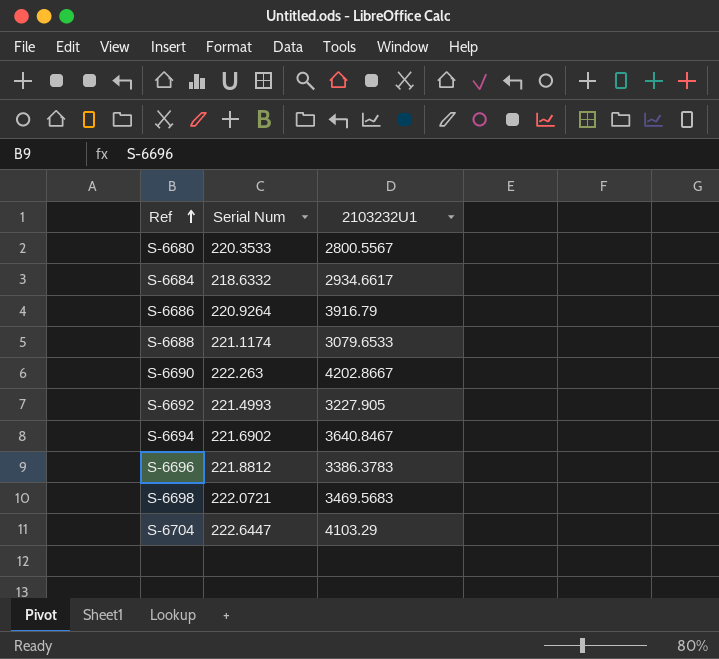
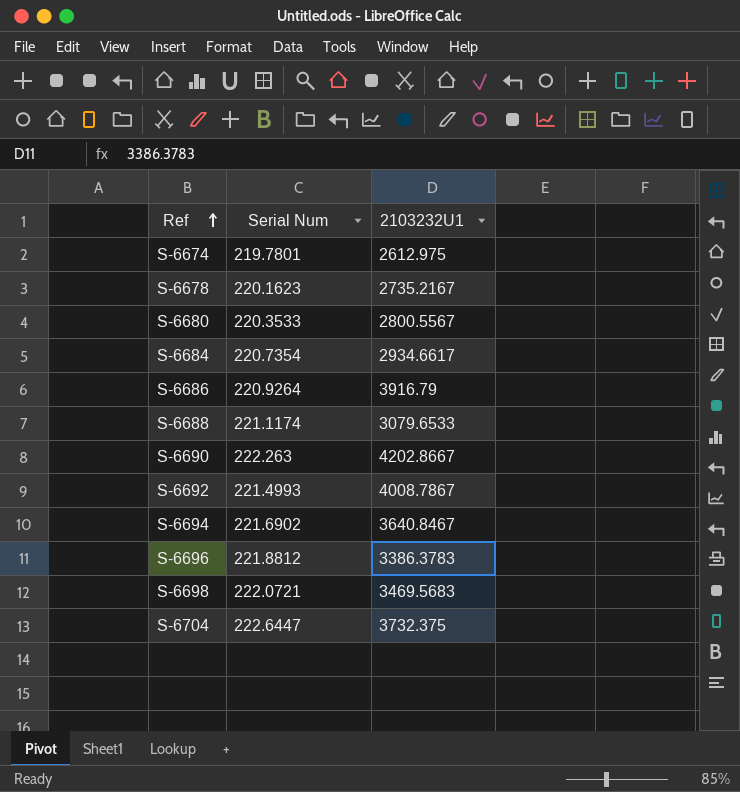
row S-6674: none -> 219.7801 | 2612.975
row S-6678: none -> 220.1623 | 2735.2167
S-6684 | Serial Num: 218.6332 -> 220.7354
S-6692 | 2103232U1: 3227.905 -> 4008.7867
S-6704 | 2103232U1: 4103.29 -> 3732.375

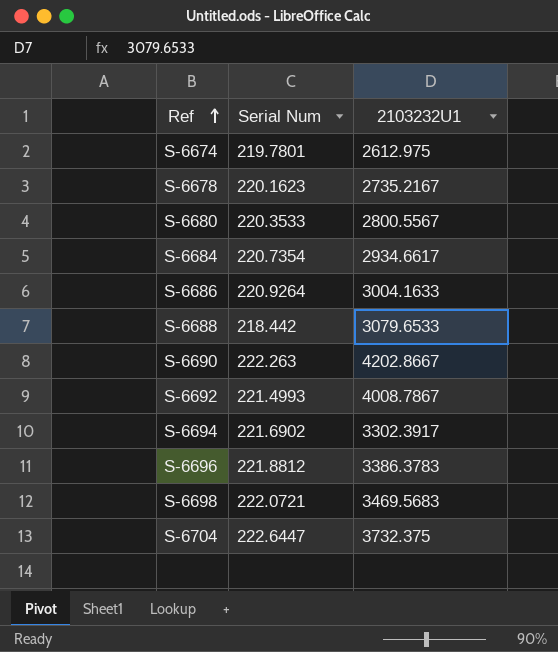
S-6686 | 2103232U1: 3916.79 -> 3004.1633
S-6688 | Serial Num: 221.1174 -> 218.442
S-6694 | 2103232U1: 3640.8467 -> 3302.3917

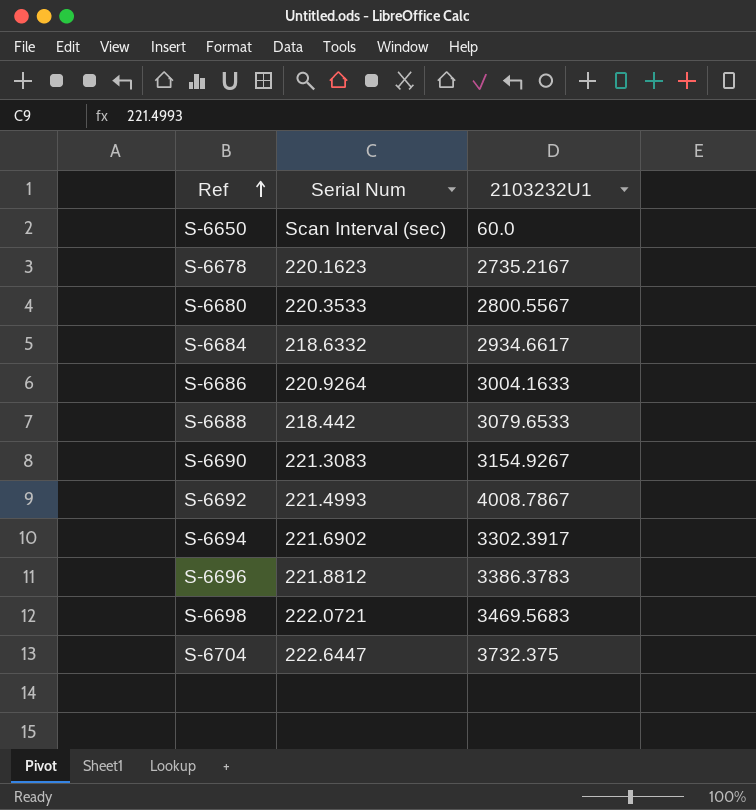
row S-6674: 219.7801 | 2612.975 -> none
row S-6650: none -> Scan Interval (sec) | 60.0
S-6684 | Serial Num: 220.7354 -> 218.6332
S-6690 | Serial Num: 222.263 -> 221.3083
S-6690 | 2103232U1: 4202.8667 -> 3154.9267

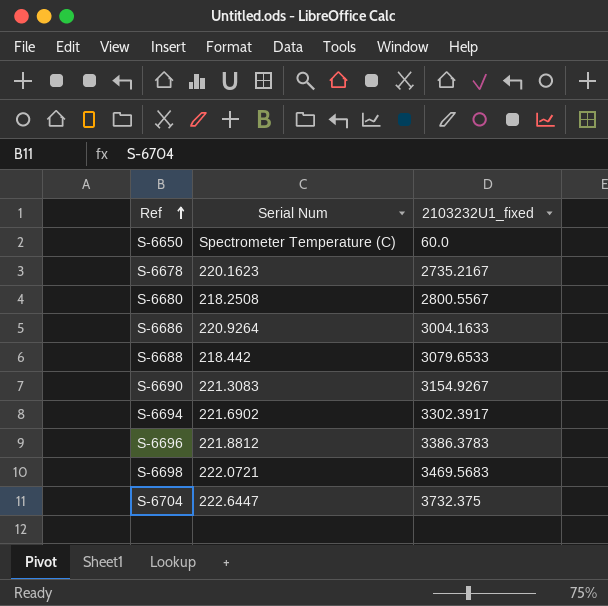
column name: 2103232U1 -> 2103232U1_fixed
row S-6684: 218.6332 | 2934.6617 -> none
row S-6692: 221.4993 | 4008.7867 -> none
S-6650 | Serial Num: Scan Interval (sec) -> Spectrometer Temperature (C)
S-6680 | Serial Num: 220.3533 -> 218.2508

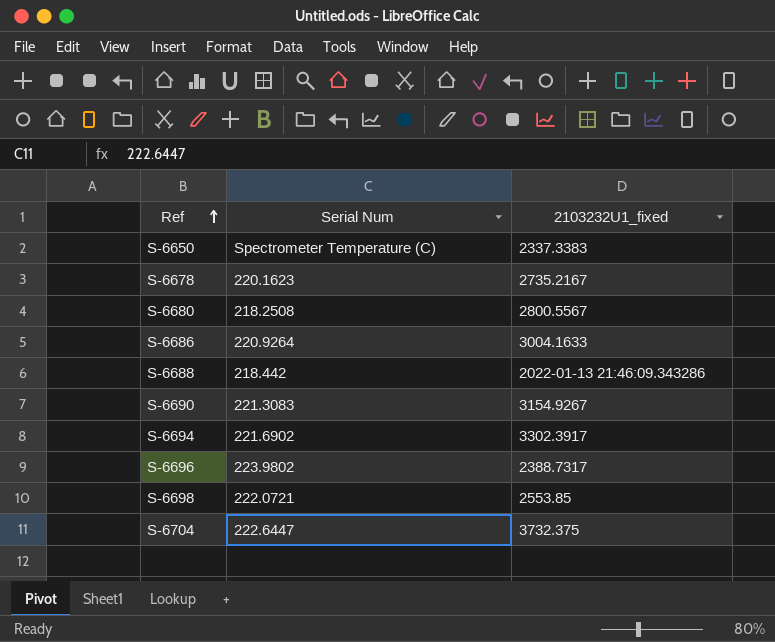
S-6650 | 2103232U1_fixed: 60.0 -> 2337.3383
S-6688 | 2103232U1_fixed: 3079.6533 -> 2022-01-13 21:46:09.343286
S-6696 | Serial Num: 221.8812 -> 223.9802
S-6696 | 2103232U1_fixed: 3386.3783 -> 2388.7317
S-6698 | 2103232U1_fixed: 3469.5683 -> 2553.85

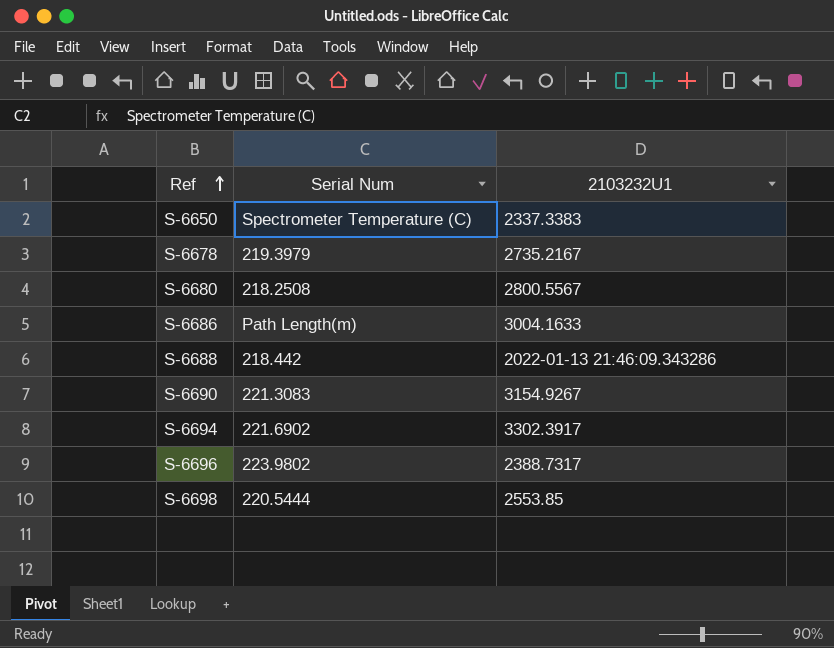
column name: 2103232U1_fixed -> 2103232U1
row S-6704: 222.6447 | 3732.375 -> none
S-6678 | Serial Num: 220.1623 -> 219.3979
S-6686 | Serial Num: 220.9264 -> Path Length(m)
S-6698 | Serial Num: 222.0721 -> 220.5444

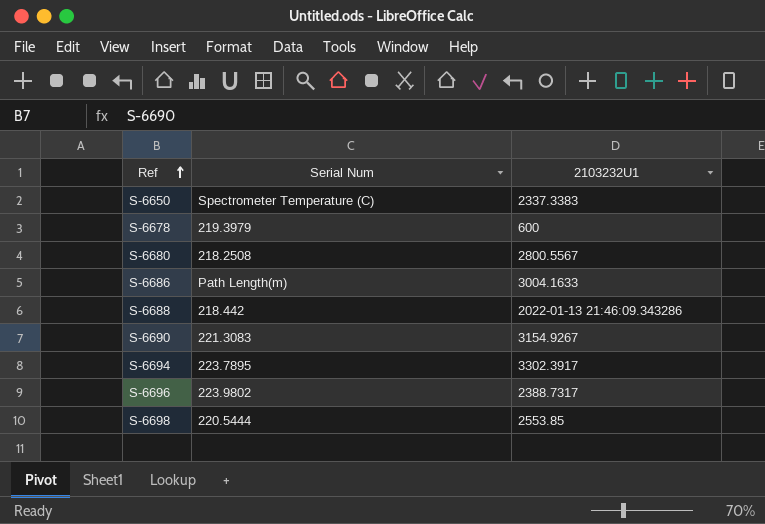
S-6678 | 2103232U1: 2735.2167 -> 600
S-6694 | Serial Num: 221.6902 -> 223.7895

